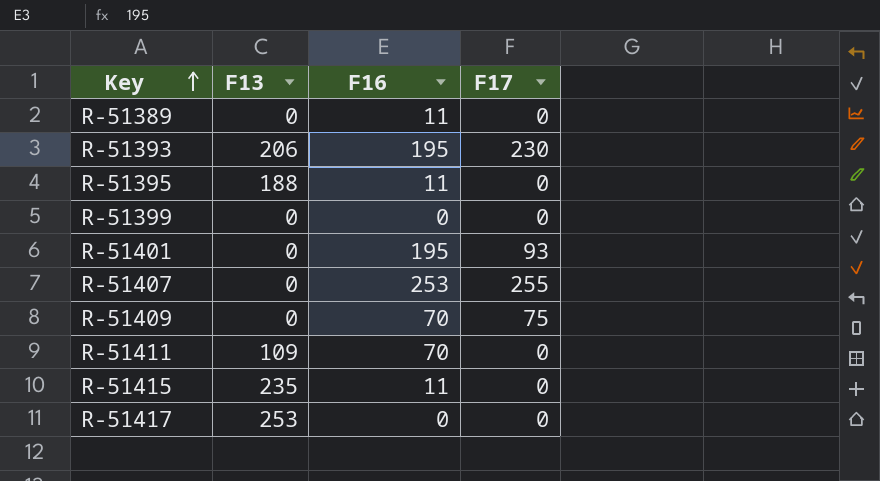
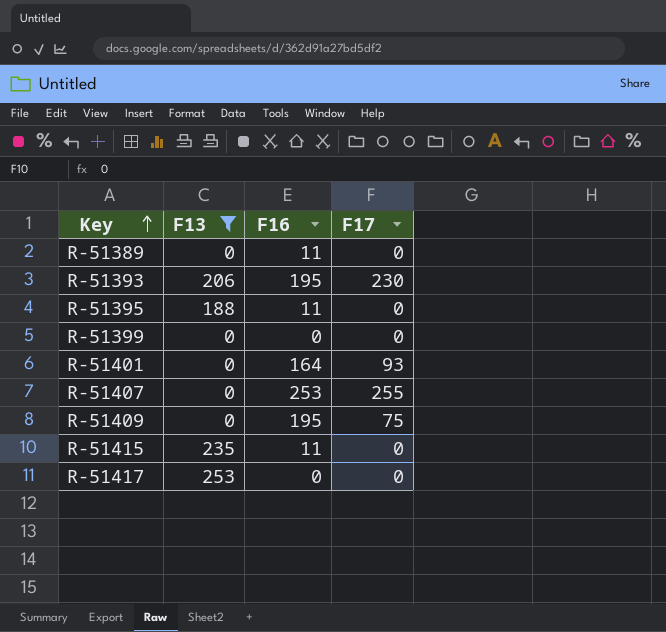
filter: none -> F13 != 109
R-51401 | F16: 195 -> 164
R-51409 | F16: 70 -> 195

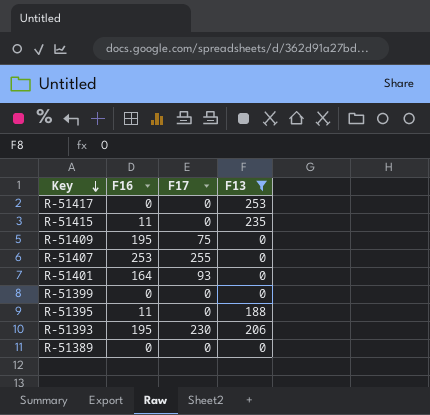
row order: Key ascending -> Key descending
column F13 | position: 2 -> 4
R-51389 | F16: 11 -> 0

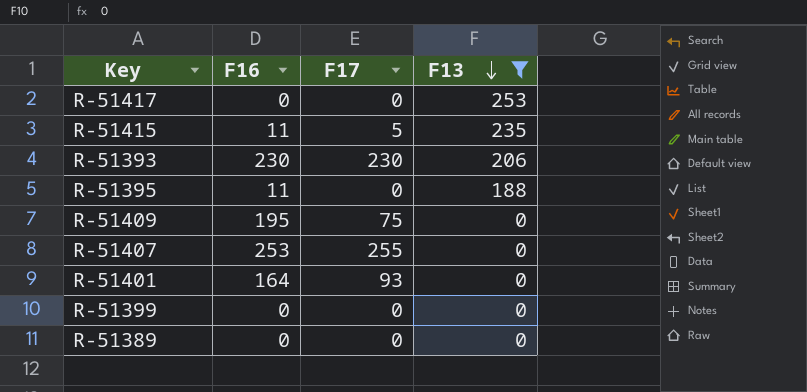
row order: Key descending -> F13 descending
R-51415 | F17: 0 -> 5
R-51393 | F16: 195 -> 230

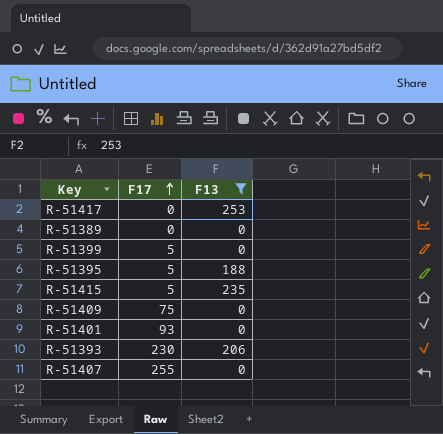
row order: F13 descending -> F17 ascending
column F16 | position: 2 -> none
R-51399 | F17: 0 -> 5
R-51395 | F17: 0 -> 5

